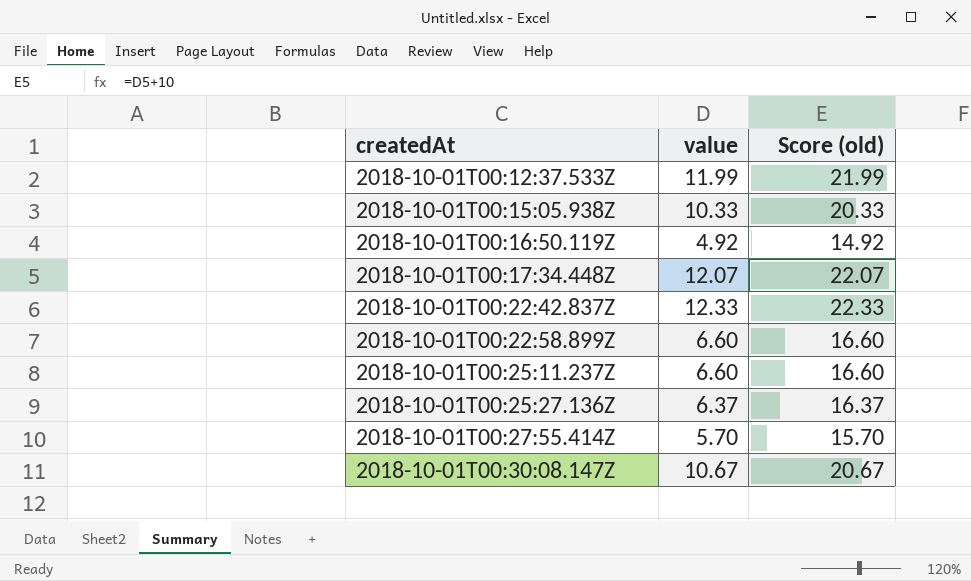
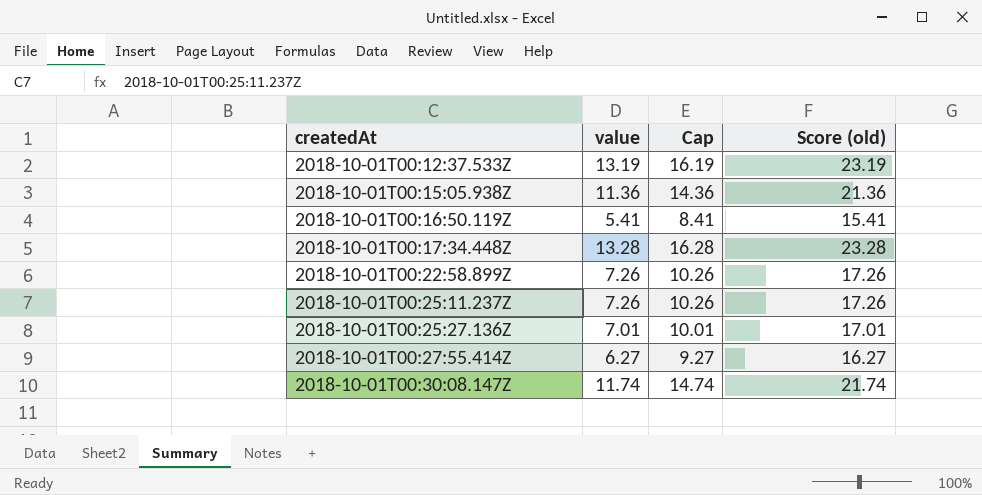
column Cap | formula: none -> [value] + 3
row 2018-10-01T00:22:42.837Z: 12.33 | 22.33 -> none
2018-10-01T00:12:37.533Z | value: 11.99 -> 13.19
2018-10-01T00:12:37.533Z | Score (old): 21.99 -> 23.19
2018-10-01T00:15:05.938Z | value: 10.33 -> 11.36
2018-10-01T00:15:05.938Z | Score (old): 20.33 -> 21.36
2018-10-01T00:16:50.119Z | value: 4.92 -> 5.41
2018-10-01T00:16:50.119Z | Score (old): 14.92 -> 15.41
2018-10-01T00:17:34.448Z | value: 12.07 -> 13.28
2018-10-01T00:17:34.448Z | Score (old): 22.07 -> 23.28
2018-10-01T00:22:58.899Z | value: 6.60 -> 7.26
2018-10-01T00:22:58.899Z | Score (old): 16.60 -> 17.26
2018-10-01T00:25:11.237Z | value: 6.60 -> 7.26
2018-10-01T00:25:11.237Z | Score (old): 16.60 -> 17.26
2018-10-01T00:25:27.136Z | value: 6.37 -> 7.01
2018-10-01T00:25:27.136Z | Score (old): 16.37 -> 17.01
2018-10-01T00:27:55.414Z | value: 5.70 -> 6.27
2018-10-01T00:27:55.414Z | Score (old): 15.70 -> 16.27
2018-10-01T00:30:08.147Z | value: 10.67 -> 11.74
2018-10-01T00:30:08.147Z | Score (old): 20.67 -> 21.74

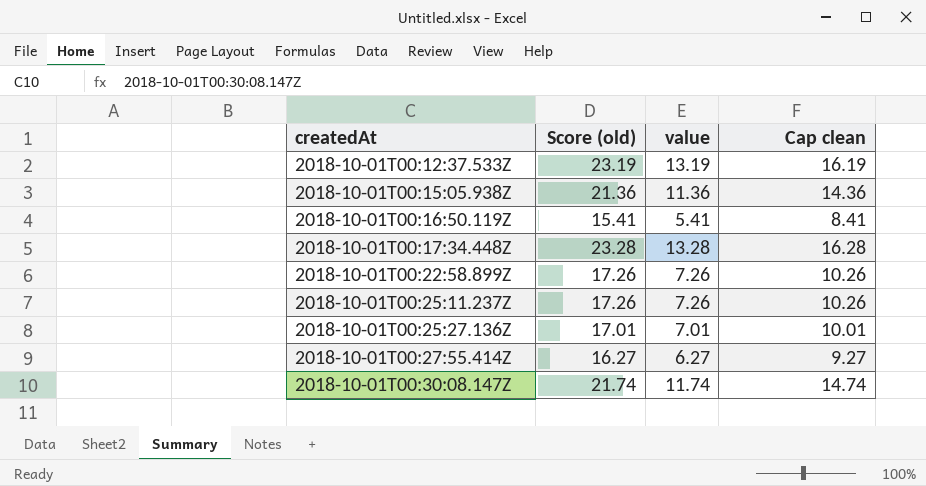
column Score (old) | position: 4 -> 2
column name: Cap -> Cap clean

